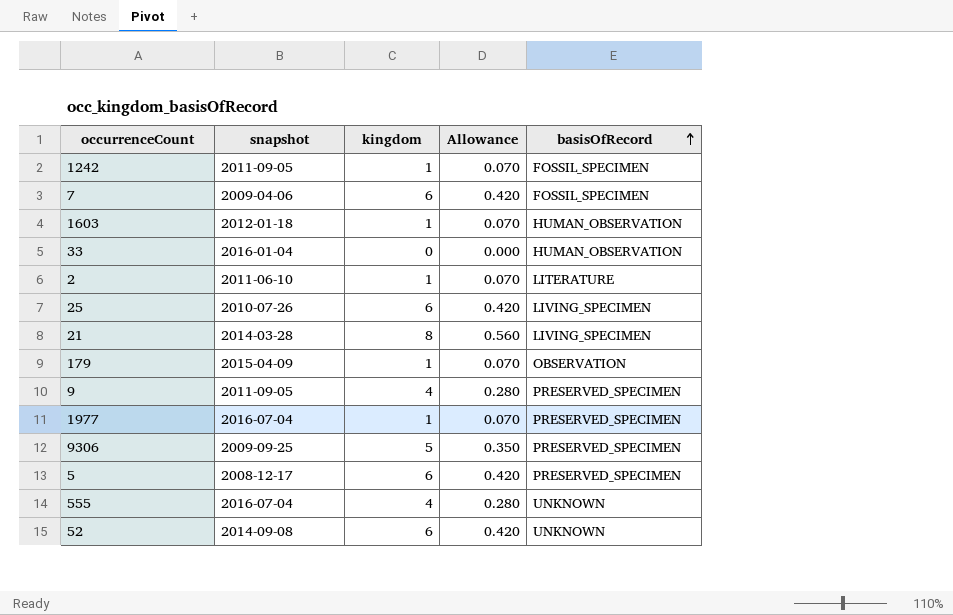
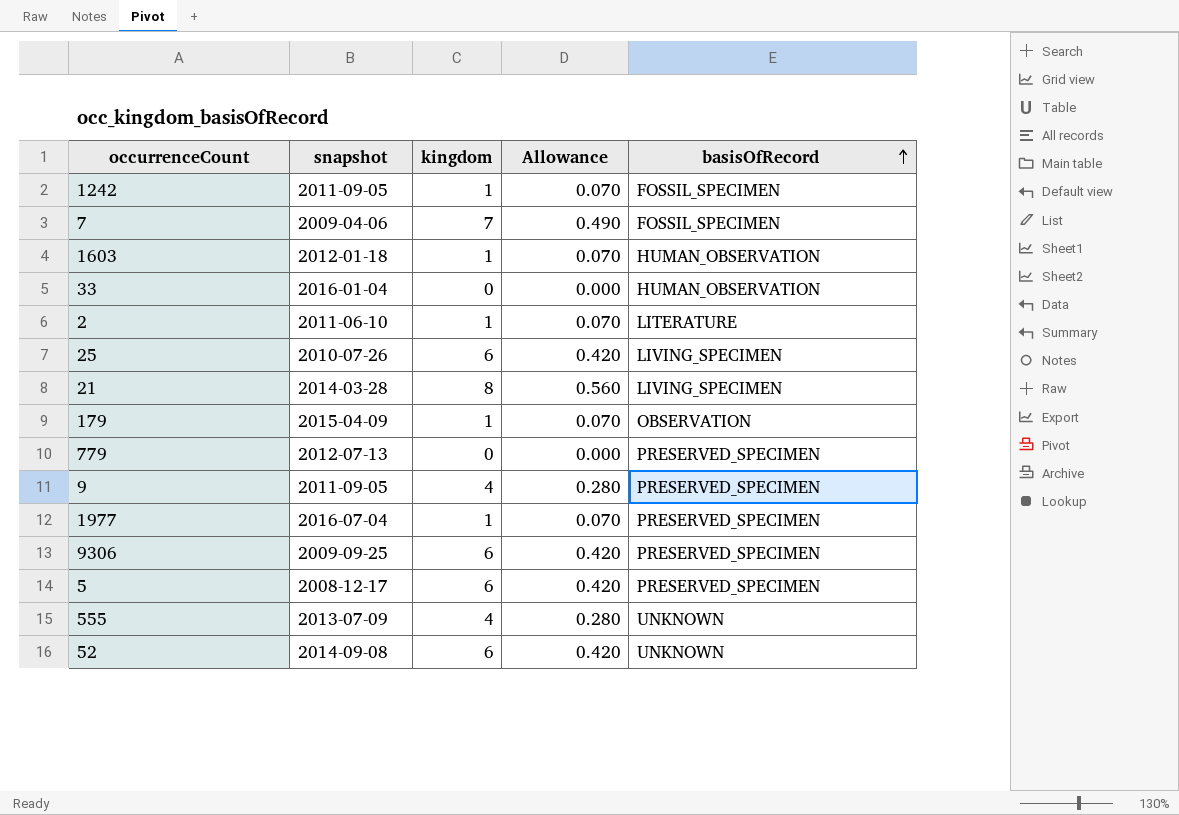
7 | kingdom: 6 -> 7
7 | Allowance: 0.420 -> 0.490
row 779: none -> 2012-07-13 | 0 | 0.000 | PRESERVED_SPECIMEN
9306 | kingdom: 5 -> 6
9306 | Allowance: 0.350 -> 0.420
555 | snapshot: 2016-07-04 -> 2013-07-09

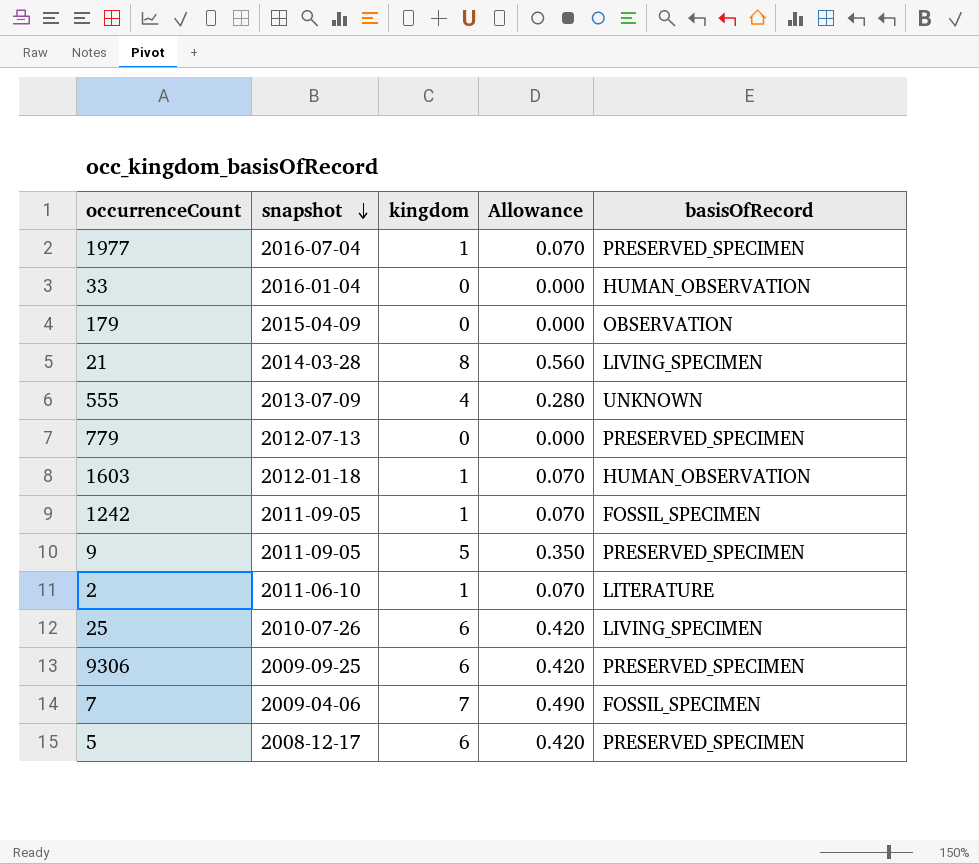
row order: basisOfRecord ascending -> snapshot descending
row 52: 2014-09-08 | 6 | 0.420 | UNKNOWN -> none
179 | kingdom: 1 -> 0
179 | Allowance: 0.070 -> 0.000
9 | kingdom: 4 -> 5
9 | Allowance: 0.280 -> 0.350

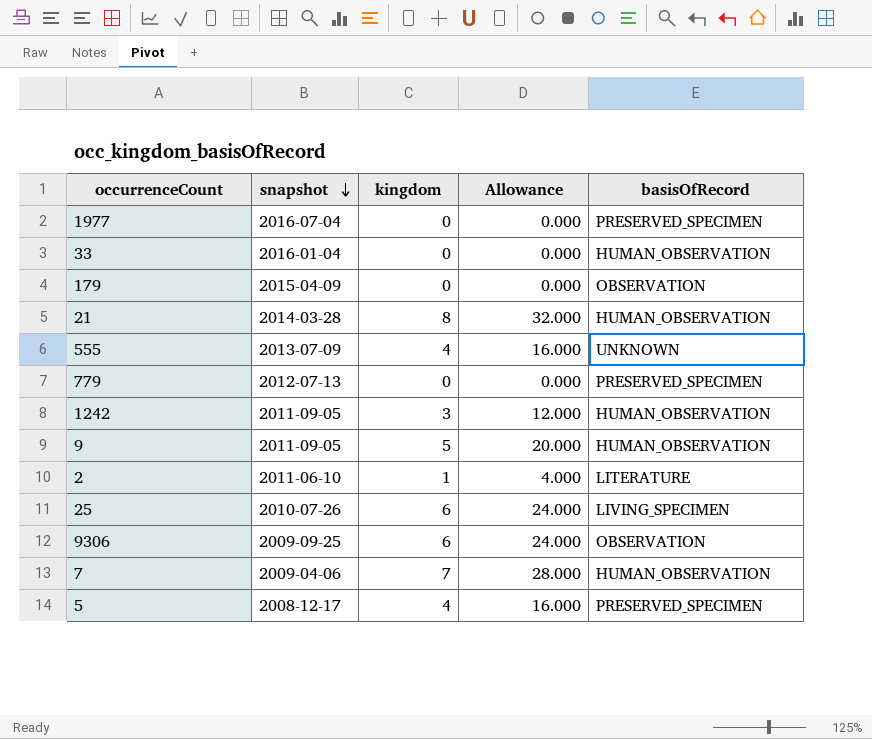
column Allowance | formula: [kingdom] * 0.07 -> [kingdom] * 4
row 1603: 2012-01-18 | 1 | 0.070 | HUMAN_OBSERVATION -> none
1977 | kingdom: 1 -> 0
21 | basisOfRecord: LIVING_SPECIMEN -> HUMAN_OBSERVATION
1242 | kingdom: 1 -> 3
1242 | basisOfRecord: FOSSIL_SPECIMEN -> HUMAN_OBSERVATION
9 | basisOfRecord: PRESERVED_SPECIMEN -> HUMAN_OBSERVATION
9306 | basisOfRecord: PRESERVED_SPECIMEN -> OBSERVATION
7 | basisOfRecord: FOSSIL_SPECIMEN -> HUMAN_OBSERVATION
5 | kingdom: 6 -> 4

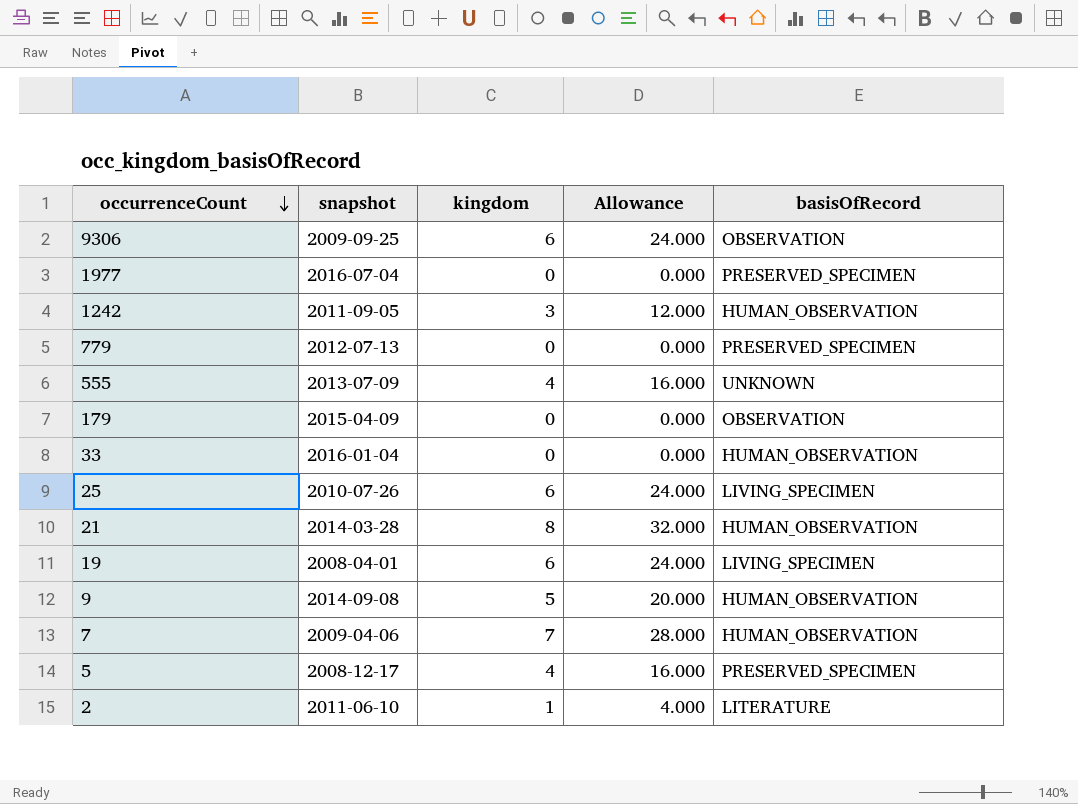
row order: snapshot descending -> occurrenceCount descending
row 19: none -> 2008-04-01 | 6 | 24.000 | LIVING_SPECIMEN
9 | snapshot: 2011-09-05 -> 2014-09-08

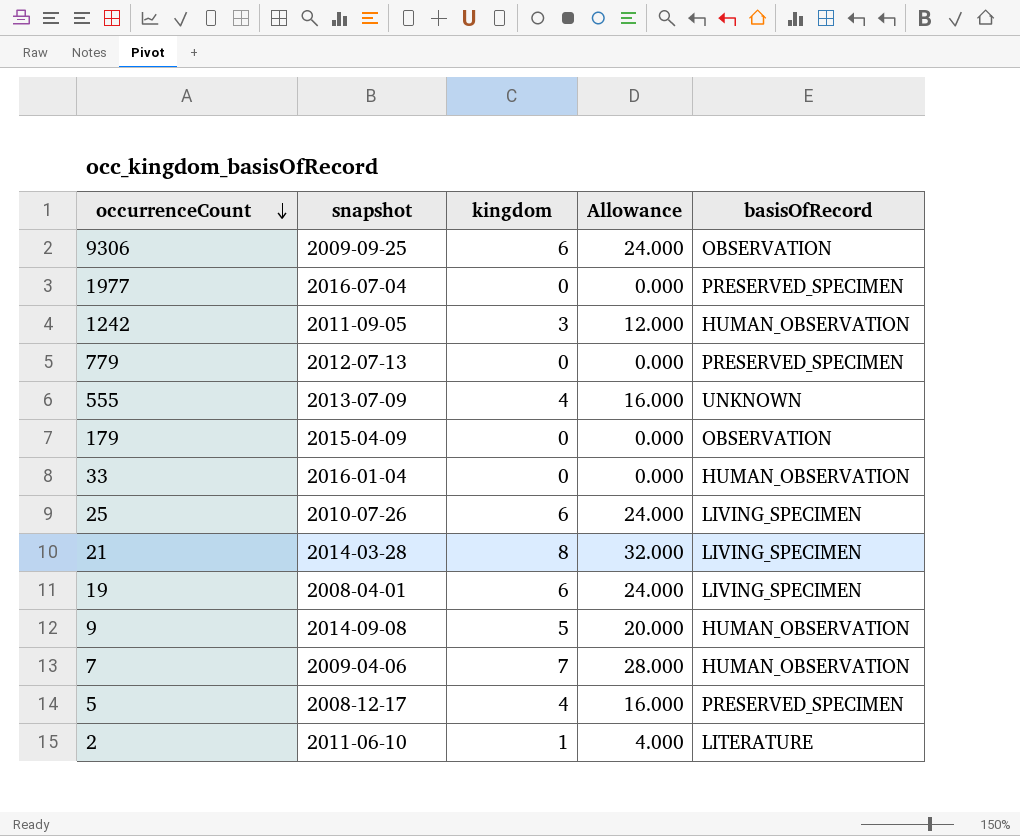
21 | basisOfRecord: HUMAN_OBSERVATION -> LIVING_SPECIMEN

